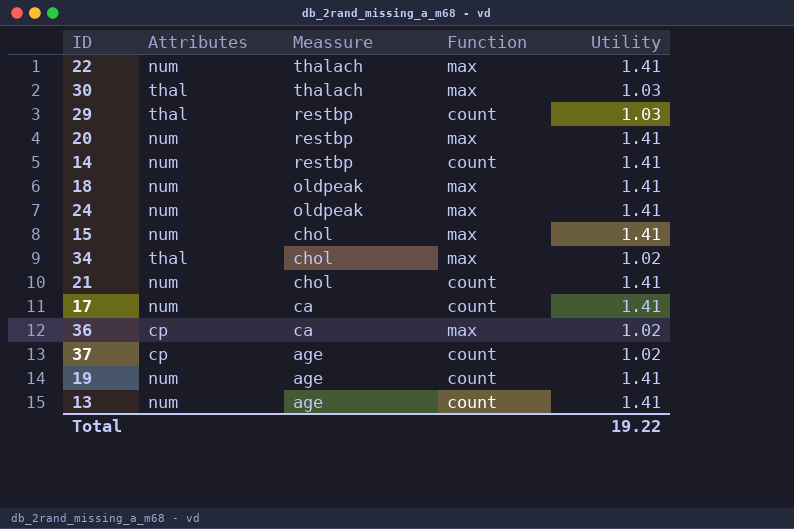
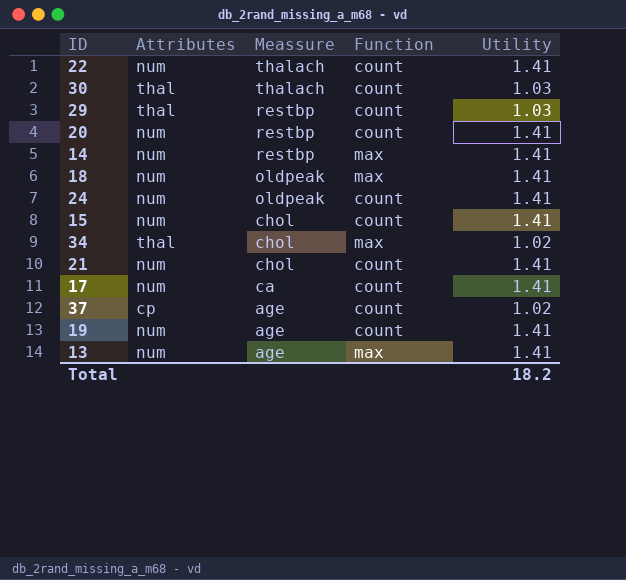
row 36: cp | ca | max | 1.02 -> none
22 | Function: max -> count
30 | Function: max -> count
20 | Function: max -> count
14 | Function: count -> max
24 | Function: max -> count
15 | Function: max -> count
13 | Function: count -> max
Total | Utility: 19.22 -> 18.2

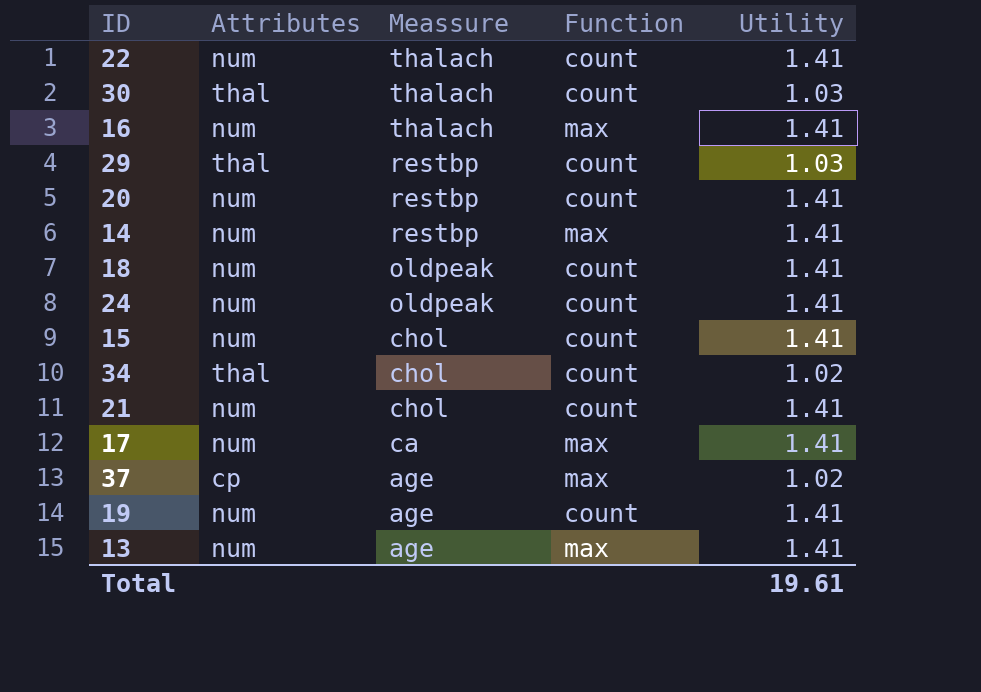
row 16: none -> num | thalach | max | 1.41
18 | Function: max -> count
34 | Function: max -> count
17 | Function: count -> max
37 | Function: count -> max
Total | Utility: 18.2 -> 19.61

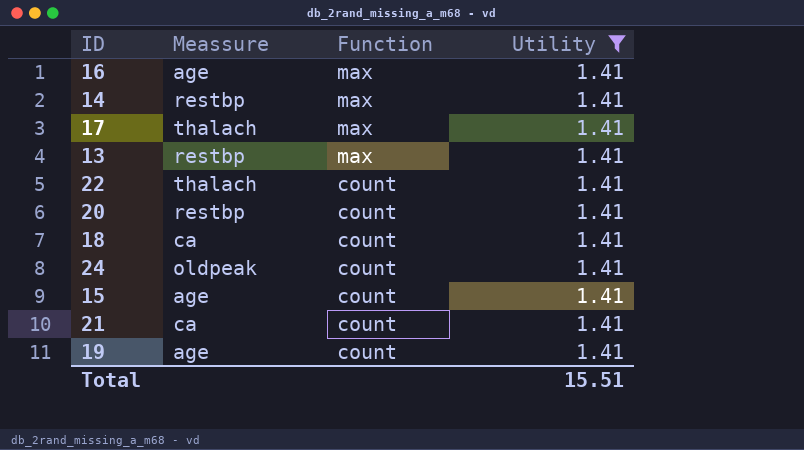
filter: none -> Utility = 1.41
row order: Meassure descending -> Function descending
column Attributes | position: 2 -> none
16 | Meassure: thalach -> age
17 | Meassure: ca -> thalach
13 | Meassure: age -> restbp
18 | Meassure: oldpeak -> ca
15 | Meassure: chol -> age
21 | Meassure: chol -> ca
Total | Utility: 19.61 -> 15.51

